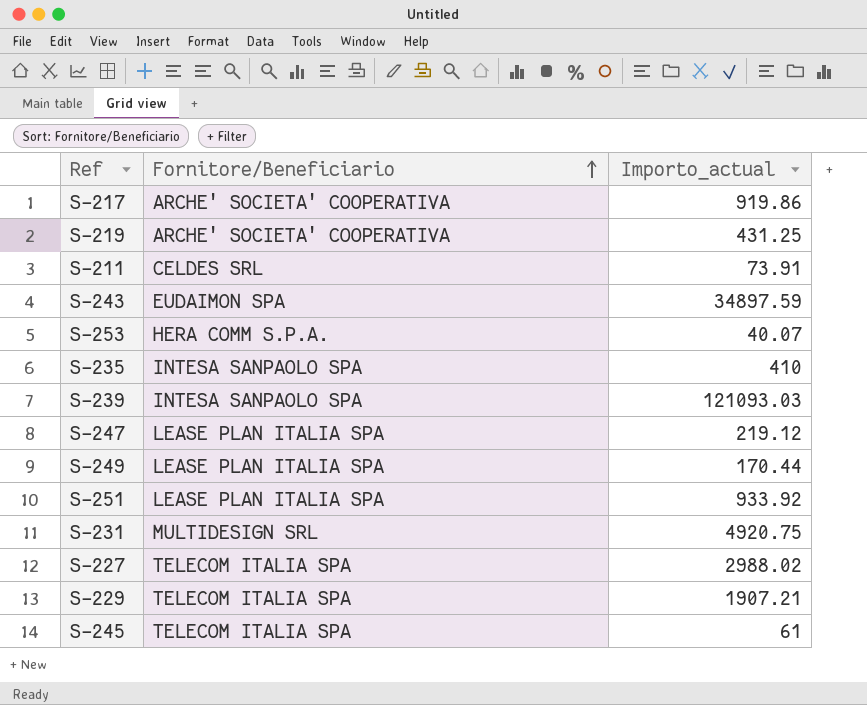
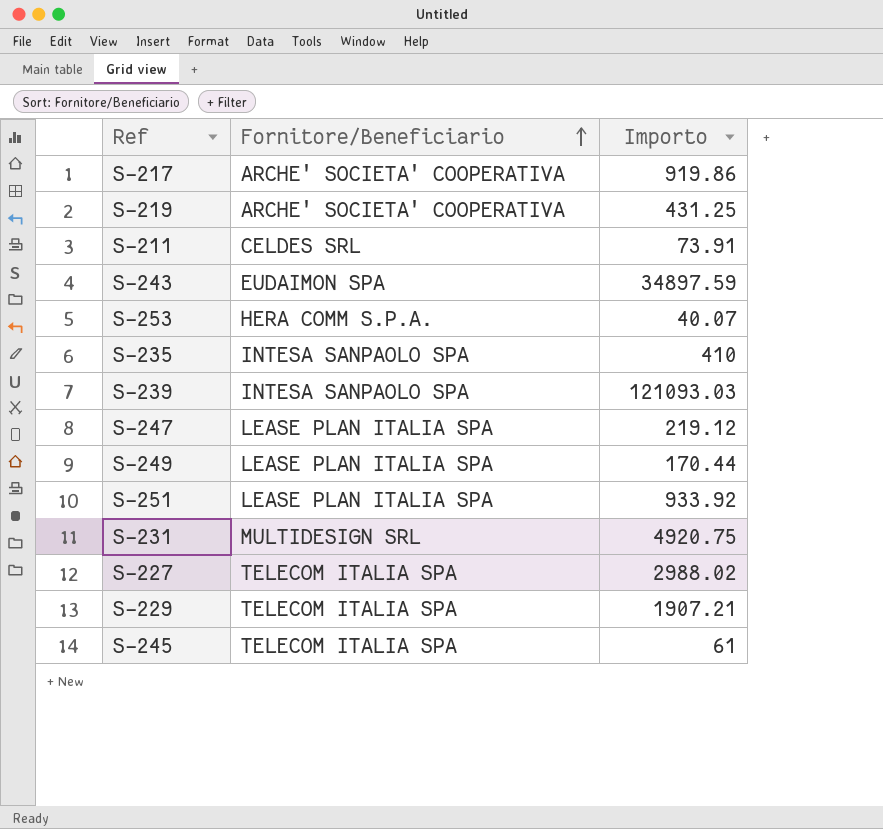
column name: Importo_actual -> Importo

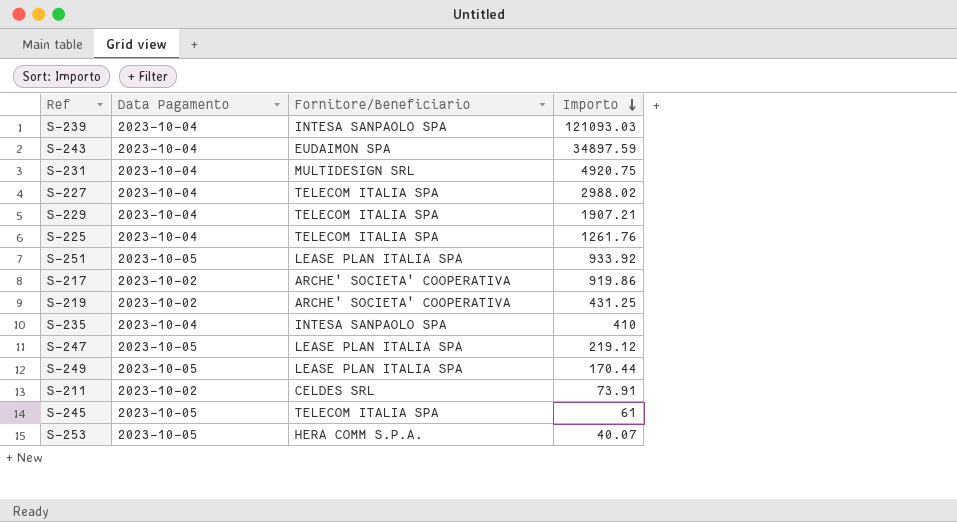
row order: Fornitore/Beneficiario ascending -> Importo descending
column Data Pagamento | position: none -> 2
row S-225: none -> 2023-10-04 | TELECOM ITALIA SPA | 1261.76

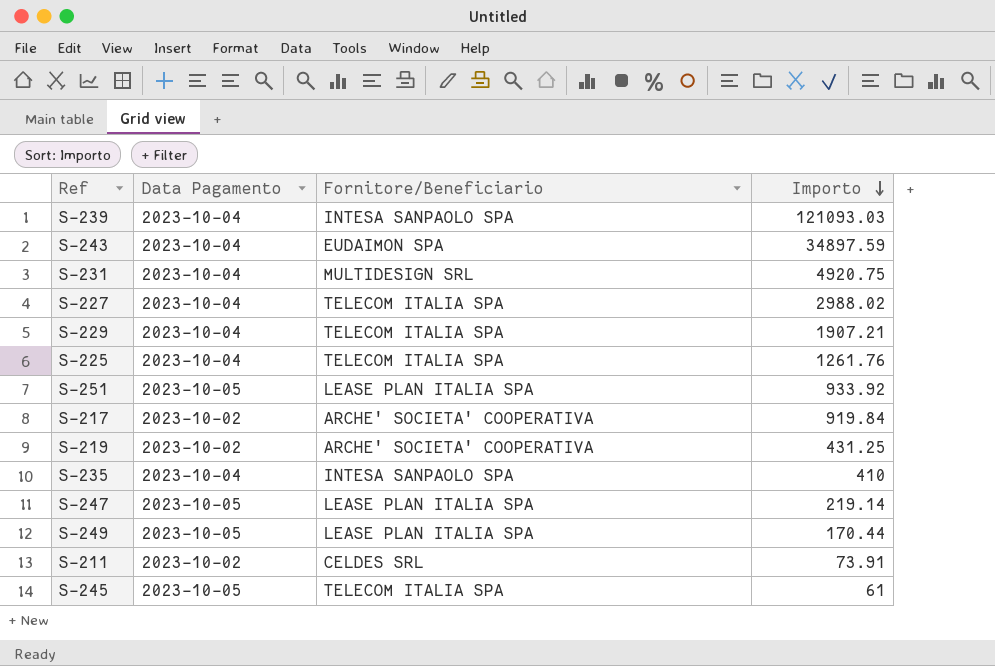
row S-253: 2023-10-05 | HERA COMM S.P.A. | 40.07 -> none
S-217 | Importo: 919.86 -> 919.84
S-247 | Importo: 219.12 -> 219.14

